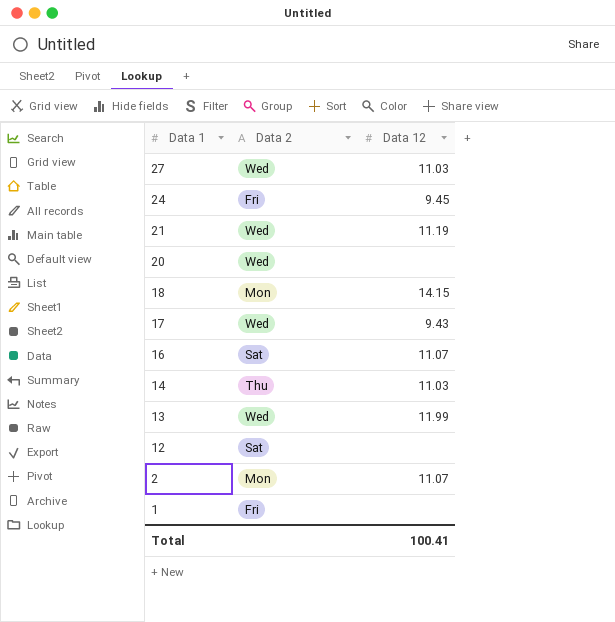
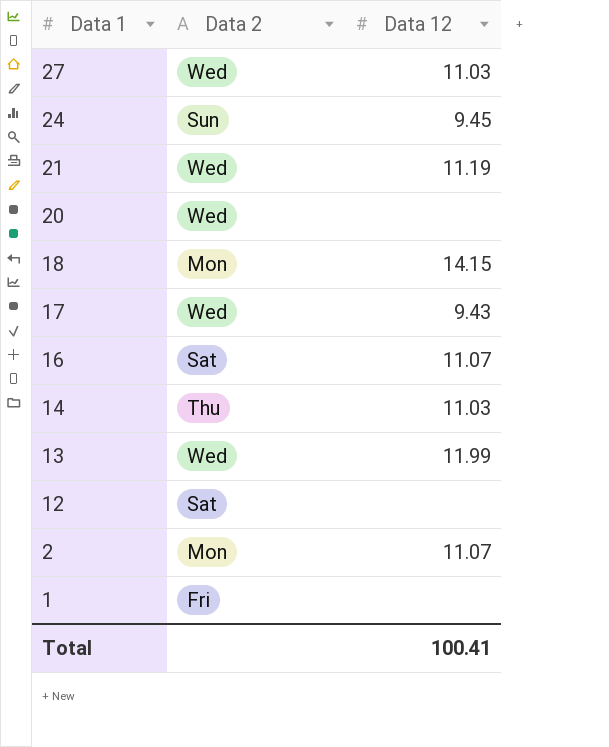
24 | Data 2: Fri -> Sun

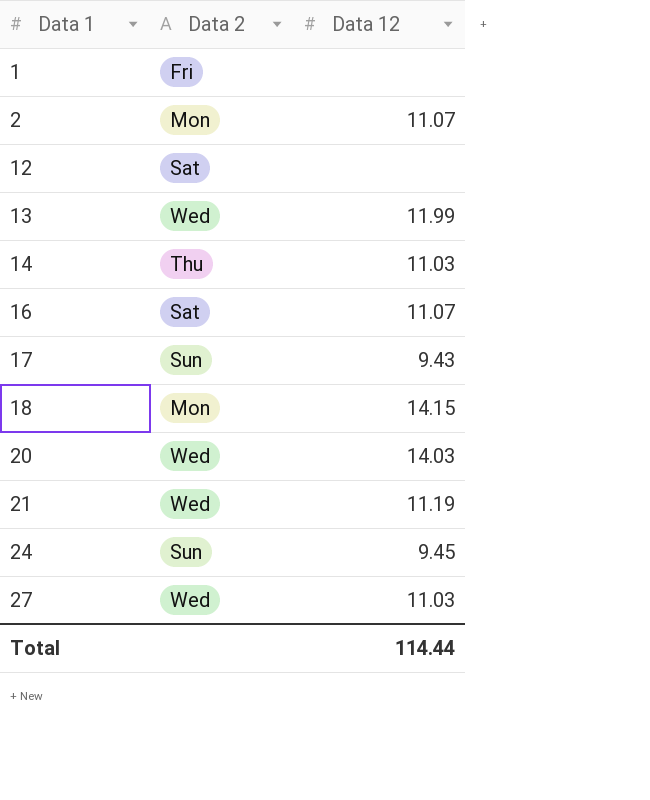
row order: Data 1 descending -> Data 1 ascending
17 | Data 2: Wed -> Sun
20 | Data 12: none -> 14.03
Total | Data 12: 100.41 -> 114.44

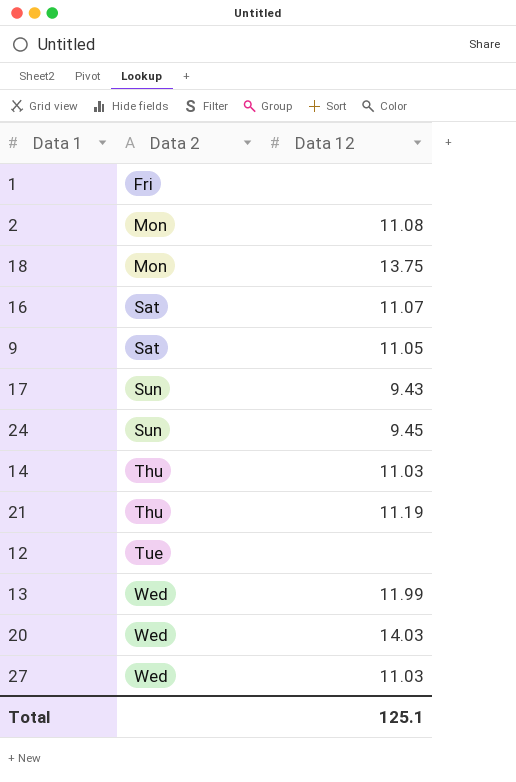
row order: Data 1 ascending -> Data 2 ascending
2 | Data 12: 11.07 -> 11.08
18 | Data 12: 14.15 -> 13.75
row 9: none -> Sat | 11.05
21 | Data 2: Wed -> Thu
12 | Data 2: Sat -> Tue
Total | Data 12: 114.44 -> 125.1

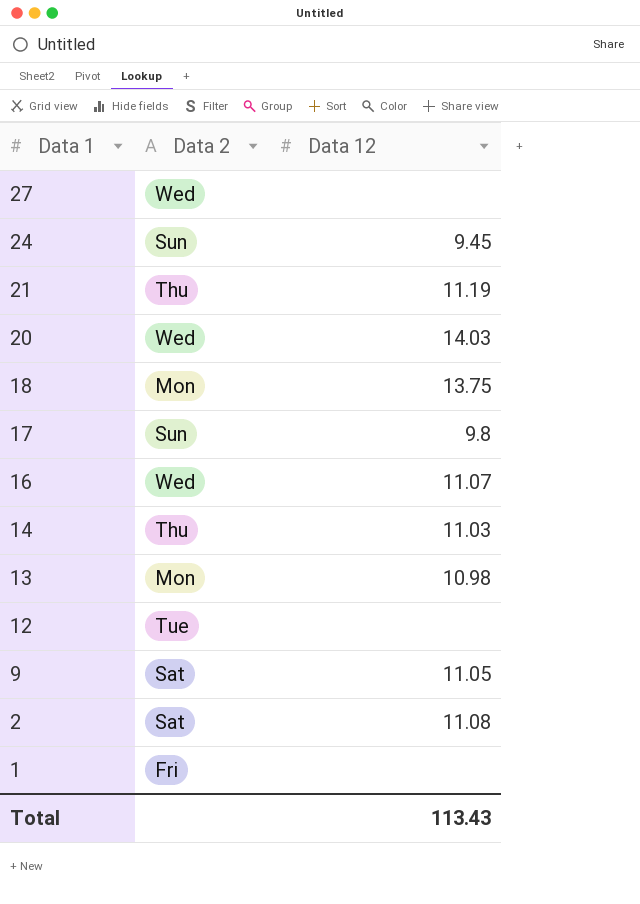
row order: Data 2 ascending -> Data 1 descending
27 | Data 12: 11.03 -> none
17 | Data 12: 9.43 -> 9.8
16 | Data 2: Sat -> Wed
13 | Data 2: Wed -> Mon
13 | Data 12: 11.99 -> 10.98
2 | Data 2: Mon -> Sat
Total | Data 12: 125.1 -> 113.43

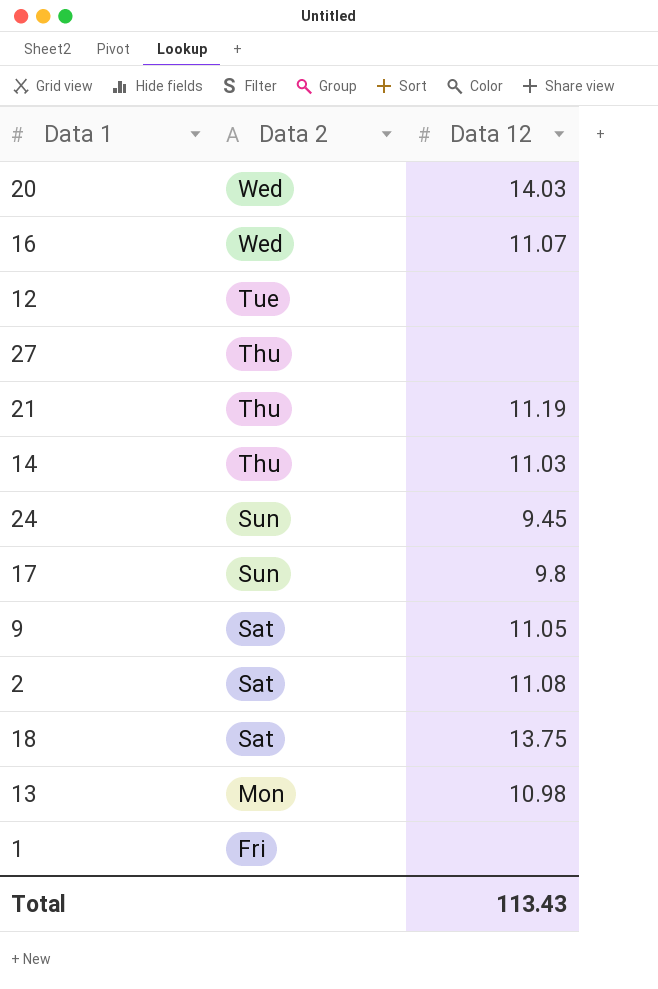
row order: Data 1 descending -> Data 2 descending
27 | Data 2: Wed -> Thu
18 | Data 2: Mon -> Sat

